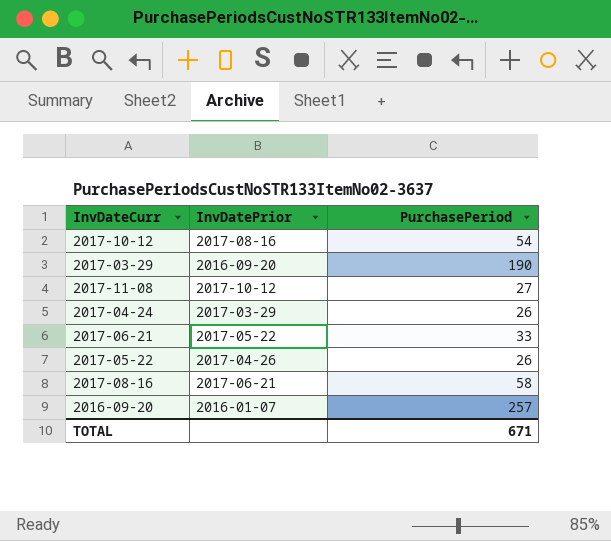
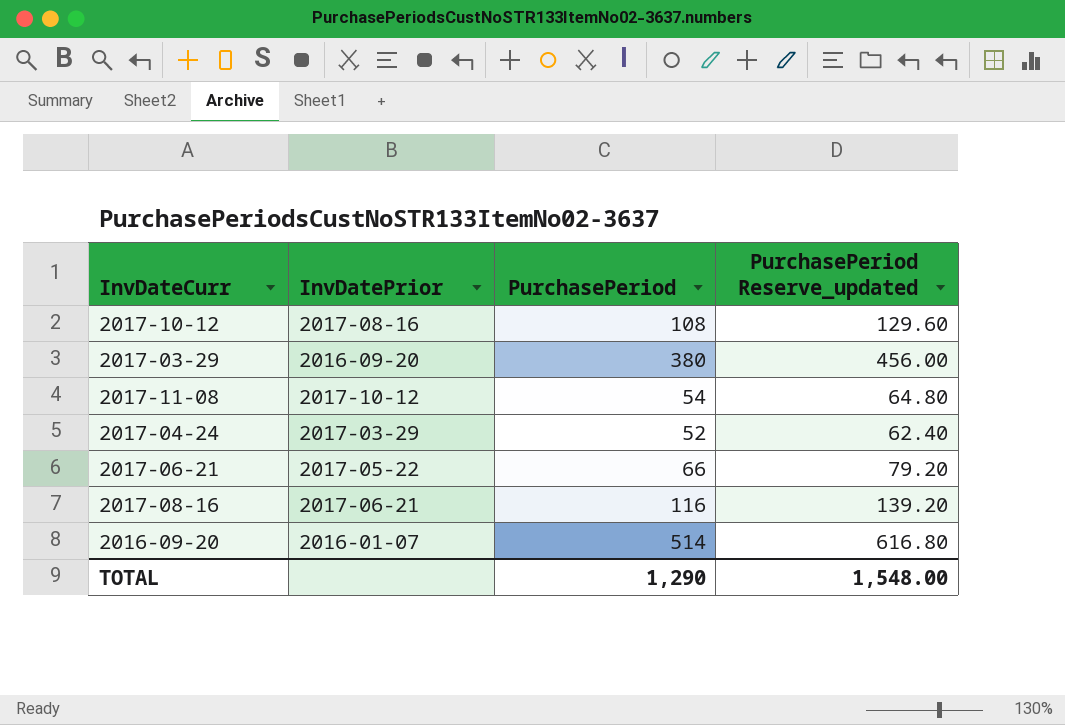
column PurchasePeriod Reserve_updated | formula: none -> [PurchasePeriod] * 1.2
row 2017-05-22: 2017-04-26 | 26 -> none
2017-10-12 | PurchasePeriod: 54 -> 108
2017-03-29 | PurchasePeriod: 190 -> 380
2017-11-08 | PurchasePeriod: 27 -> 54
2017-04-24 | PurchasePeriod: 26 -> 52
2017-06-21 | PurchasePeriod: 33 -> 66
2017-08-16 | PurchasePeriod: 58 -> 116
2016-09-20 | PurchasePeriod: 257 -> 514
TOTAL | PurchasePeriod: 671 -> 1,290

